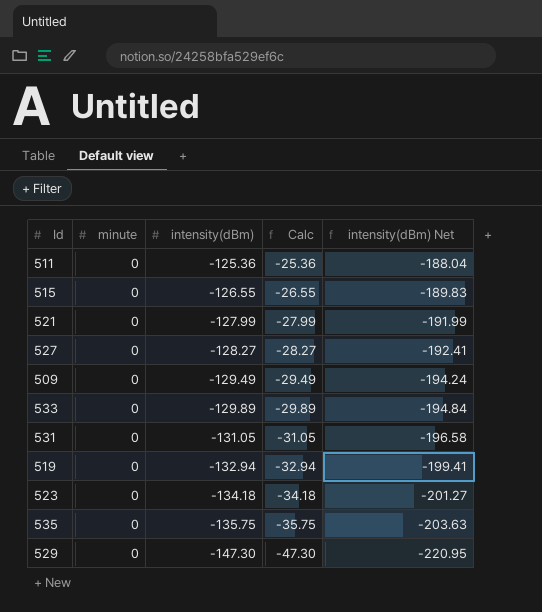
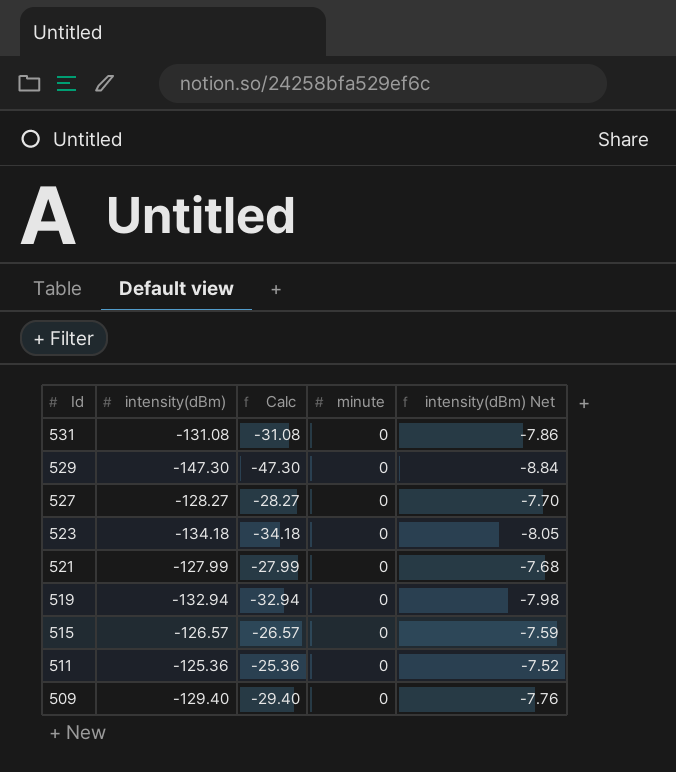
row order: intensity(dBm) descending -> Id descending
column minute | position: 2 -> 4
column intensity(dBm) Net | formula: [intensity(dBm)] * 1.5 -> [intensity(dBm)] * 0.06
row 533: 0 | -129.89 | -29.89 | -194.84 -> none
row 535: 0 | -135.75 | -35.75 | -203.63 -> none
531 | intensity(dBm): -131.05 -> -131.08
531 | Calc: -31.05 -> -31.08
515 | intensity(dBm): -126.55 -> -126.57
515 | Calc: -26.55 -> -26.57
509 | intensity(dBm): -129.49 -> -129.40
509 | Calc: -29.49 -> -29.40

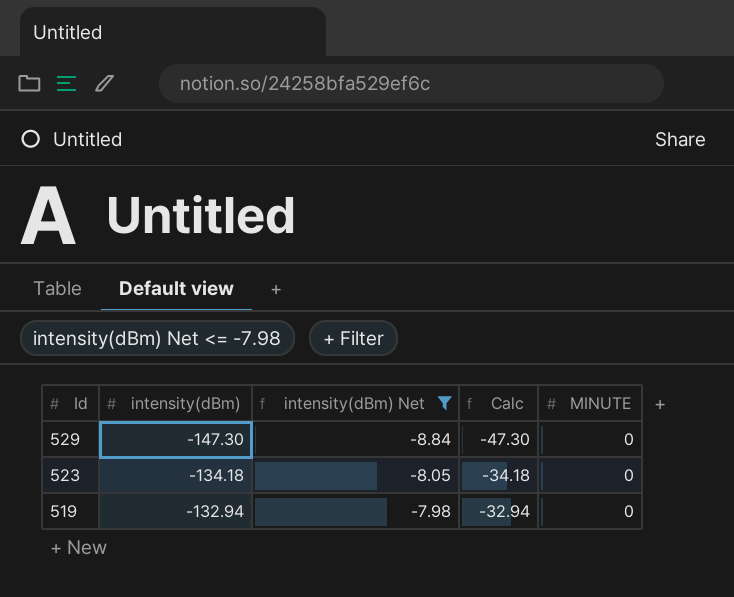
filter: none -> intensity(dBm) Net <= -7.98
column intensity(dBm) Net | position: 5 -> 3
column name: minute -> MINUTE

